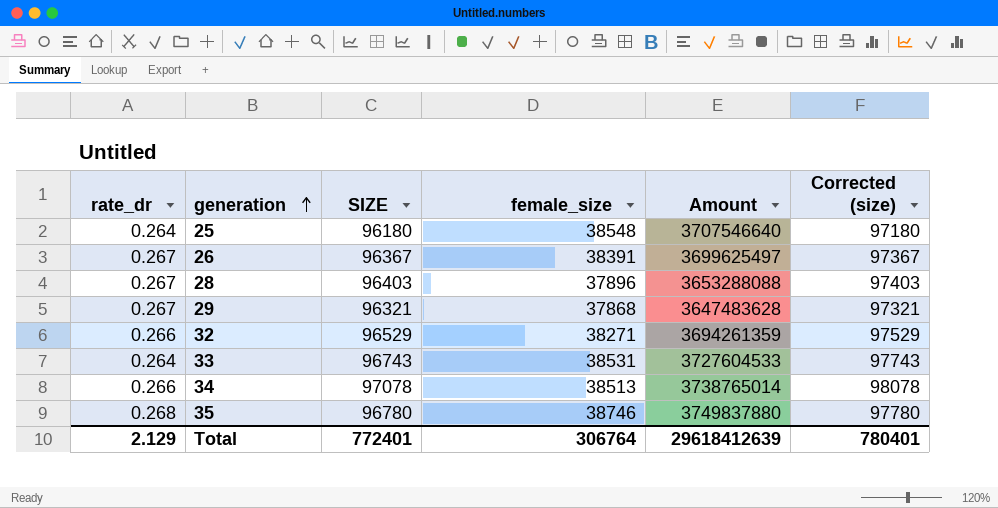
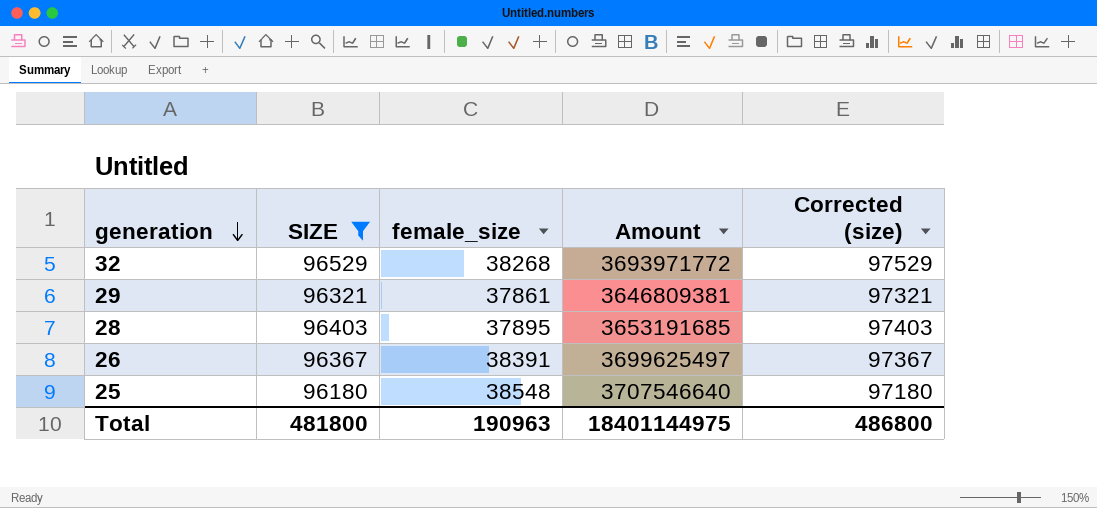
filter: none -> SIZE <= 96529
row order: generation ascending -> generation descending
column rate_dr | position: 1 -> none
32 | female_size: 38271 -> 38268
32 | Amount: 3694261359 -> 3693971772
29 | female_size: 37868 -> 37861
29 | Amount: 3647483628 -> 3646809381
28 | female_size: 37896 -> 37895
28 | Amount: 3653288088 -> 3653191685
Total | SIZE: 772401 -> 481800
Total | female_size: 306764 -> 190963
Total | Amount: 29618412639 -> 18401144975
Total | Corrected (size): 780401 -> 486800

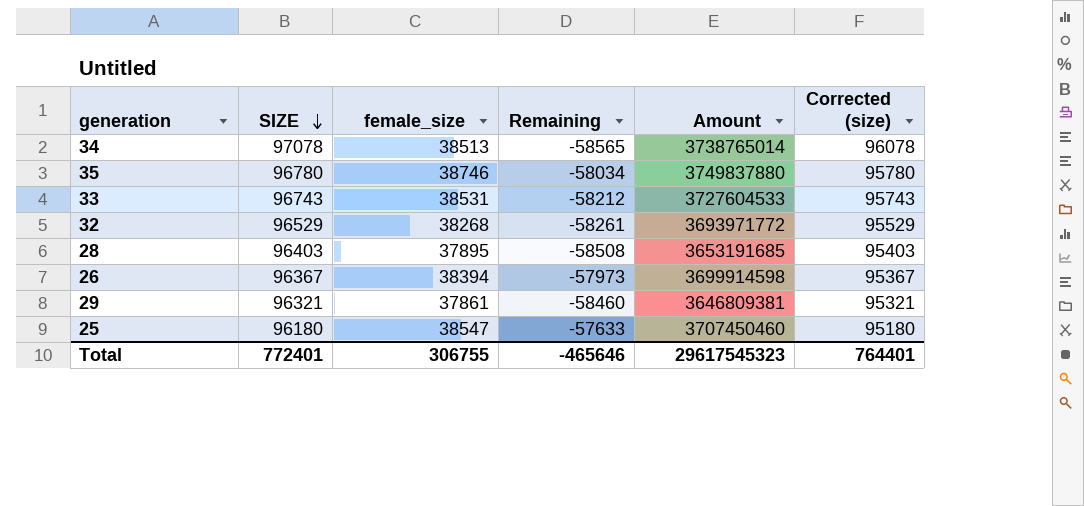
filter: SIZE <= 96529 -> none
row order: generation descending -> SIZE descending
column Remaining | formula: none -> [female_size] - [SIZE]
column Corrected (size) | formula: [SIZE] + 1000 -> [SIZE] - 1000
26 | female_size: 38391 -> 38394
26 | Amount: 3699625497 -> 3699914598
25 | female_size: 38548 -> 38547
25 | Amount: 3707546640 -> 3707450460
Total | SIZE: 481800 -> 772401
Total | female_size: 190963 -> 306755
Total | Amount: 18401144975 -> 29617545323
Total | Corrected (size): 486800 -> 764401

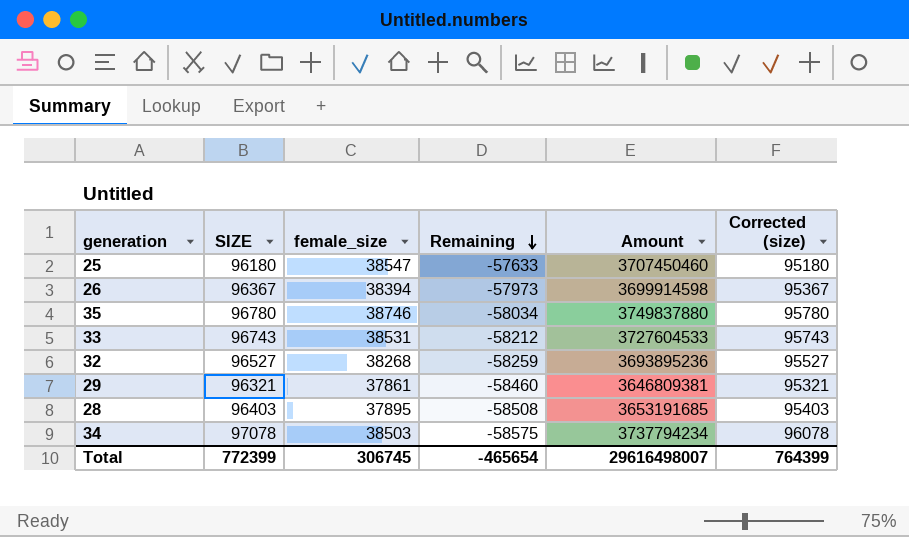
row order: SIZE descending -> Remaining descending
32 | SIZE: 96529 -> 96527
32 | Remaining: -58261 -> -58259
32 | Amount: 3693971772 -> 3693895236
32 | Corrected (size): 95529 -> 95527
34 | female_size: 38513 -> 38503
34 | Remaining: -58565 -> -58575
34 | Amount: 3738765014 -> 3737794234
Total | SIZE: 772401 -> 772399
Total | female_size: 306755 -> 306745
Total | Remaining: -465646 -> -465654
Total | Amount: 29617545323 -> 29616498007
Total | Corrected (size): 764401 -> 764399

